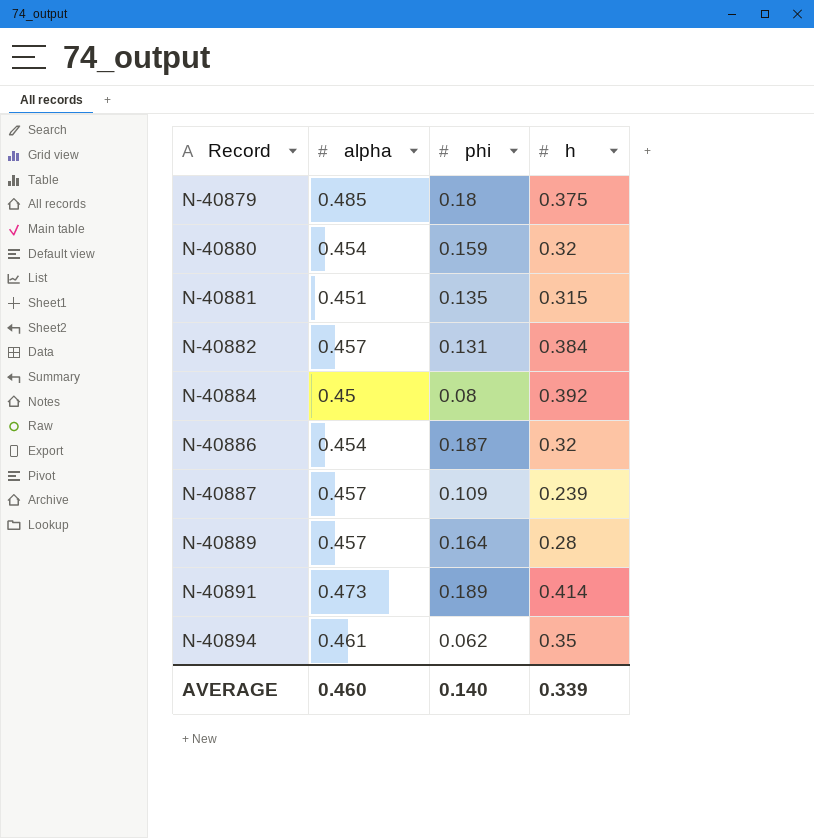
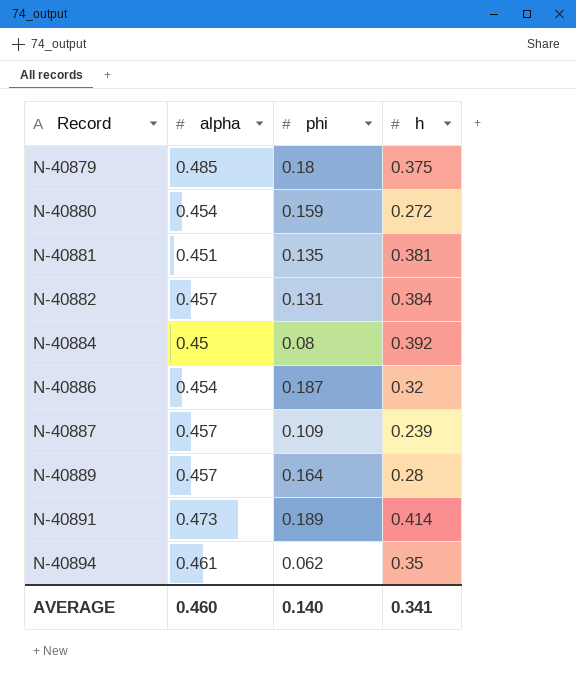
N-40880 | h: 0.32 -> 0.272
N-40881 | h: 0.315 -> 0.381
AVERAGE | h: 0.339 -> 0.341

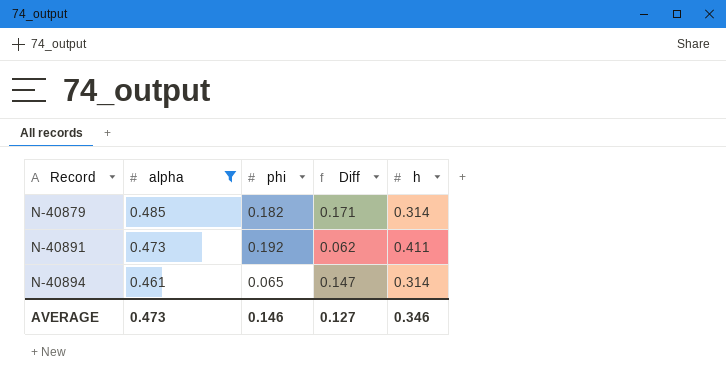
filter: none -> alpha >= 0.461
column Diff | formula: none -> [alpha] - [h]
N-40879 | phi: 0.18 -> 0.182
N-40879 | h: 0.375 -> 0.314
N-40891 | phi: 0.189 -> 0.192
N-40891 | h: 0.414 -> 0.411
N-40894 | phi: 0.062 -> 0.065
N-40894 | h: 0.35 -> 0.314
AVERAGE | alpha: 0.460 -> 0.473
AVERAGE | phi: 0.140 -> 0.146
AVERAGE | h: 0.341 -> 0.346

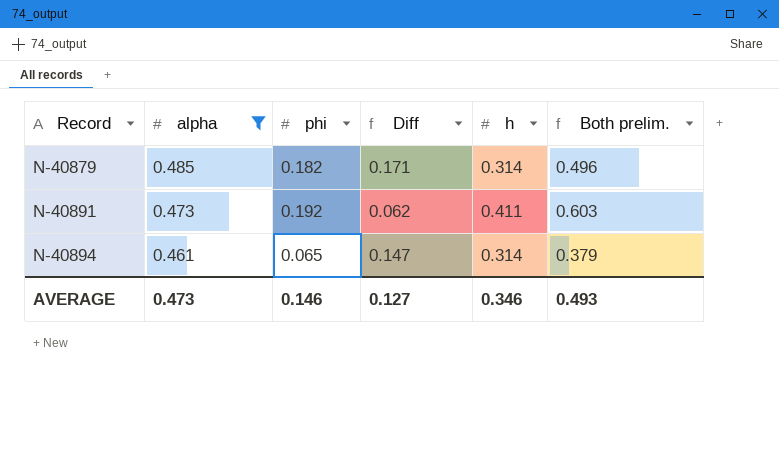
column Both prelim. | formula: none -> [phi] + [h]

